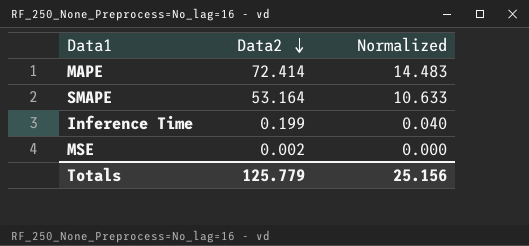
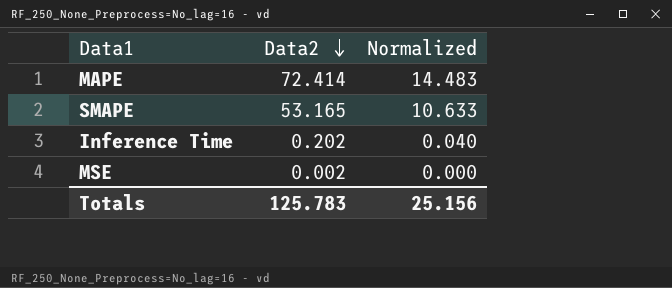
SMAPE | Data2: 53.164 -> 53.165
Inference Time | Data2: 0.199 -> 0.202
Totals | Data2: 125.779 -> 125.783

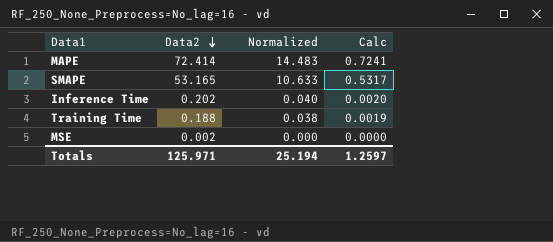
column Calc | formula: none -> [Data2] * 0.01
row Training Time: none -> 0.188 | 0.038 | 0.0019
Totals | Data2: 125.783 -> 125.971
Totals | Normalized: 25.156 -> 25.194

